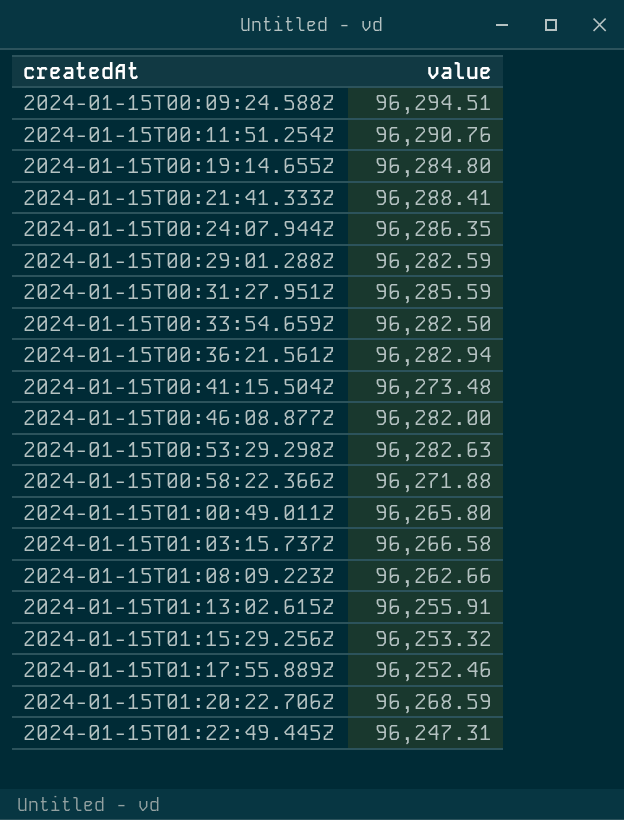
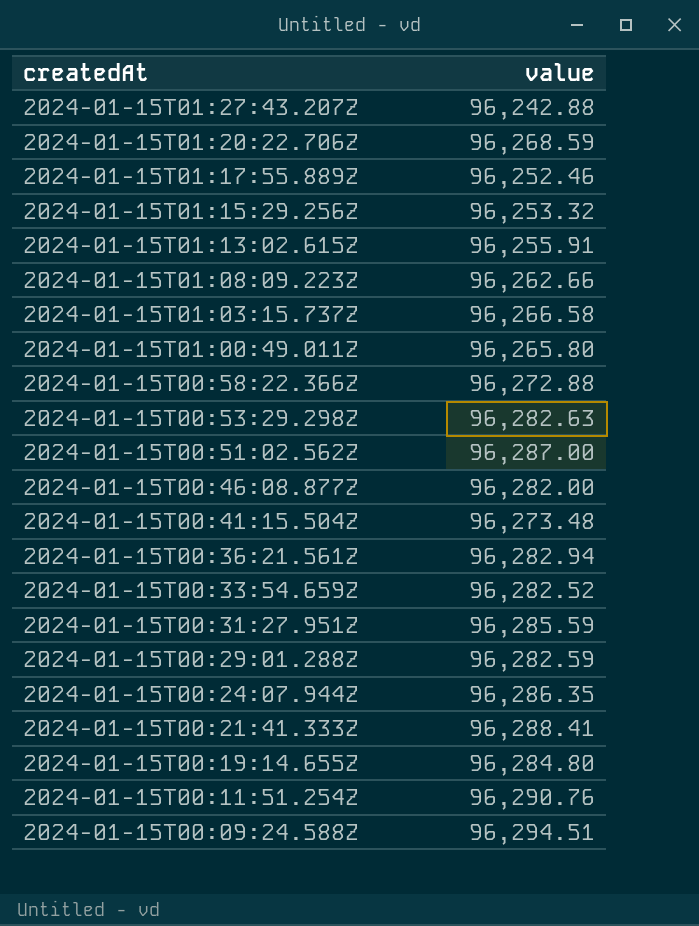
row order: createdAt ascending -> createdAt descending
row 2024-01-15T01:22:49.445Z: 96,247.31 -> none
row 2024-01-15T01:27:43.207Z: none -> 96,242.88
2024-01-15T00:58:22.366Z | value: 96,271.88 -> 96,272.88
row 2024-01-15T00:51:02.562Z: none -> 96,287.00
2024-01-15T00:33:54.659Z | value: 96,282.50 -> 96,282.52

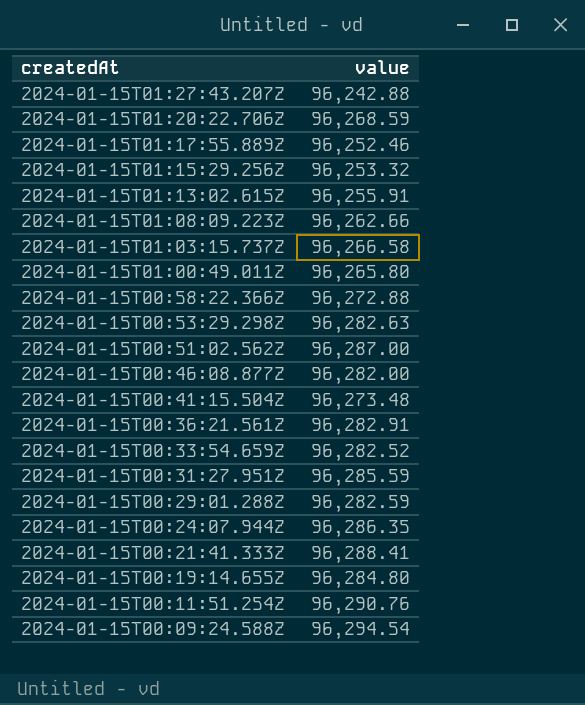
2024-01-15T00:36:21.561Z | value: 96,282.94 -> 96,282.91
2024-01-15T00:09:24.588Z | value: 96,294.51 -> 96,294.54

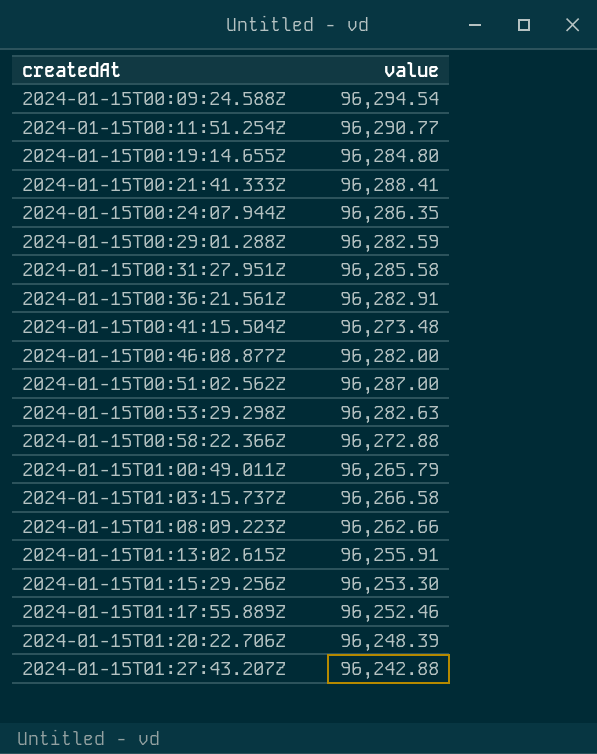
row order: createdAt descending -> createdAt ascending
row 2024-01-15T00:33:54.659Z: 96,282.52 -> none
2024-01-15T00:11:51.254Z | value: 96,290.76 -> 96,290.77
2024-01-15T00:31:27.951Z | value: 96,285.59 -> 96,285.58
2024-01-15T01:00:49.011Z | value: 96,265.80 -> 96,265.79
2024-01-15T01:15:29.256Z | value: 96,253.32 -> 96,253.30
2024-01-15T01:20:22.706Z | value: 96,268.59 -> 96,248.39

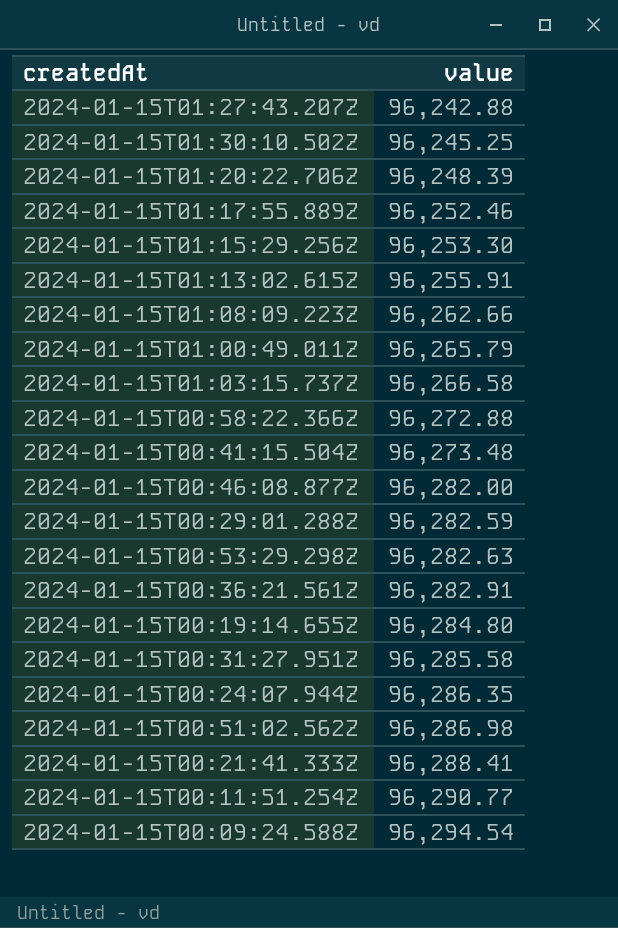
row order: createdAt ascending -> value ascending
row 2024-01-15T01:30:10.502Z: none -> 96,245.25
2024-01-15T00:51:02.562Z | value: 96,287.00 -> 96,286.98

